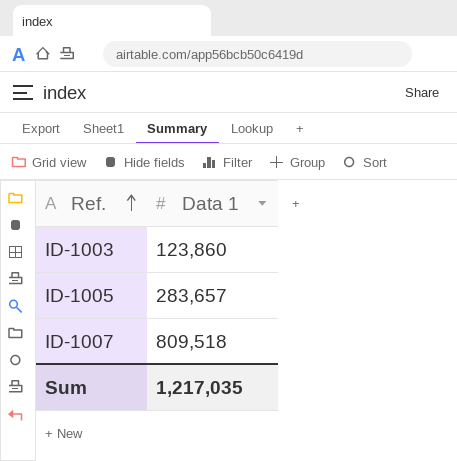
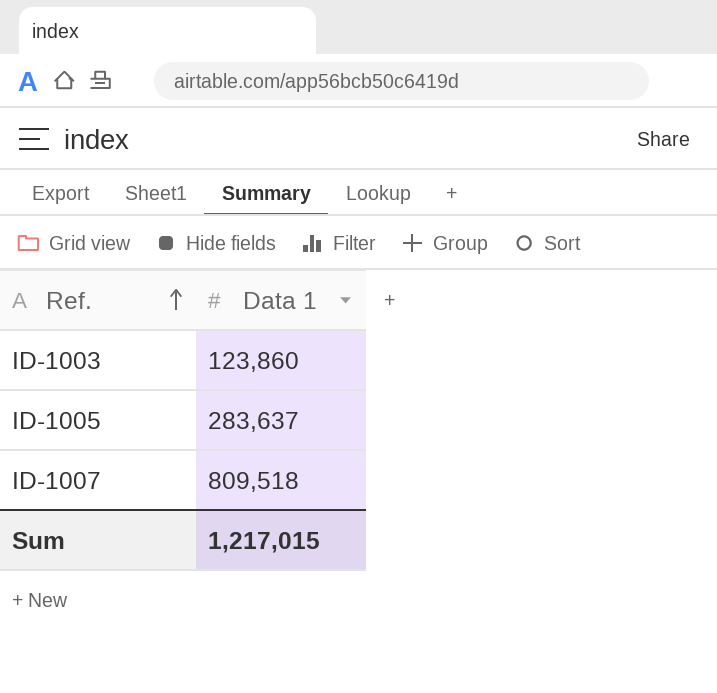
ID-1005 | Data 1: 283,657 -> 283,637
Sum | Data 1: 1,217,035 -> 1,217,015

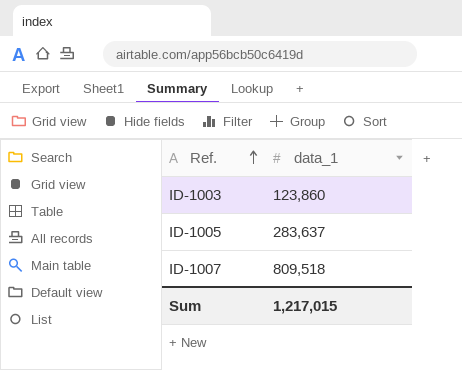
column name: Data 1 -> data_1

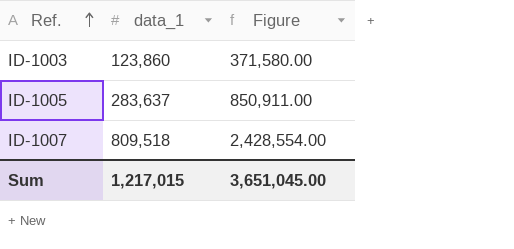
column Figure | formula: none -> [data_1] * 3

